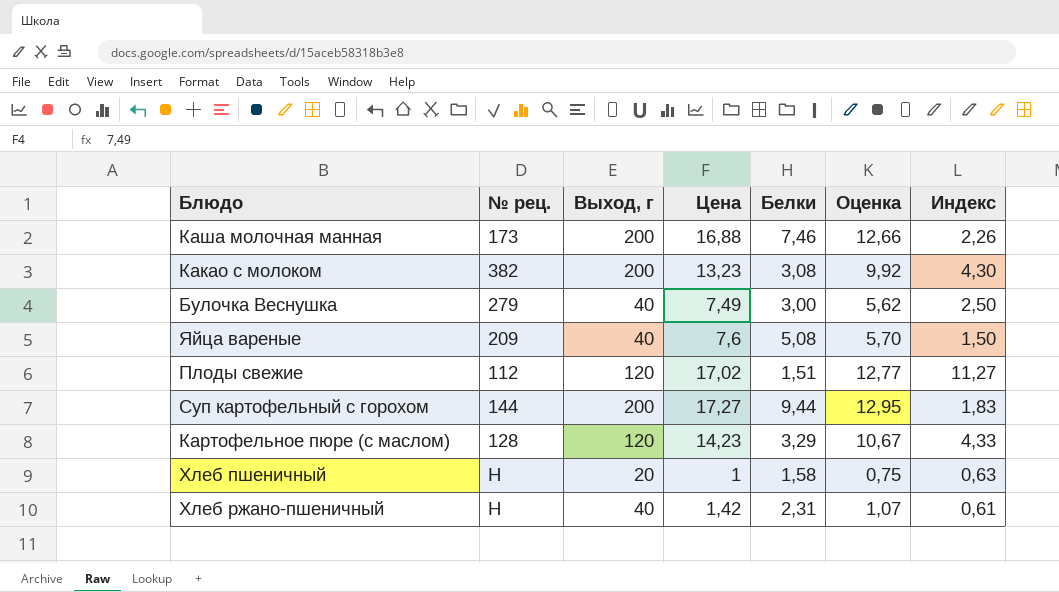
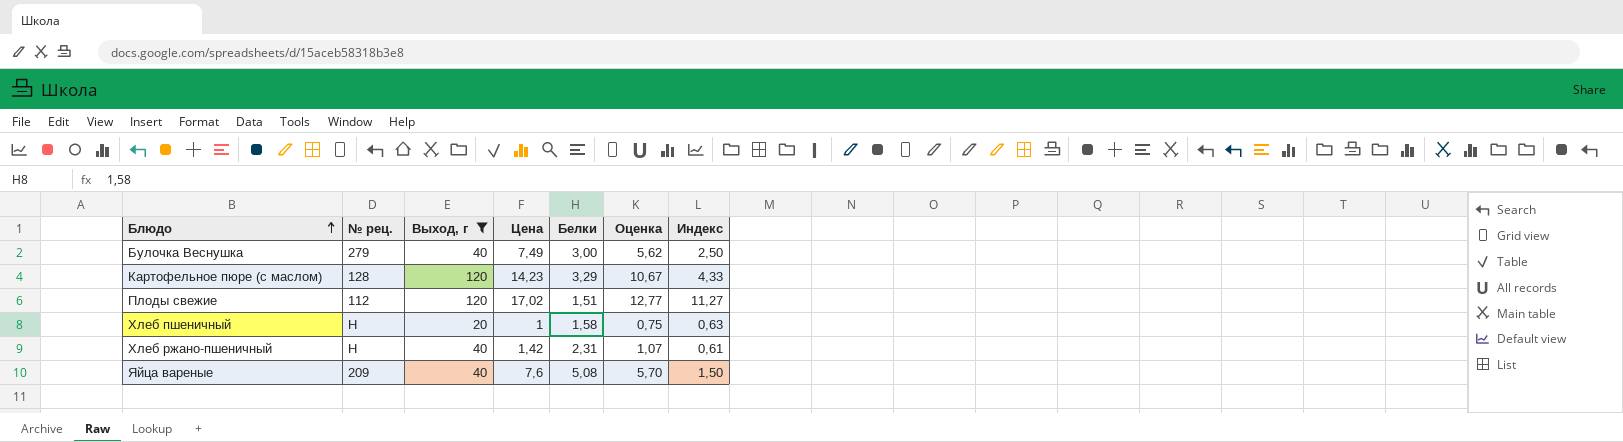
filter: none -> Выход, г != 200
row order: none -> Блюдо ascending

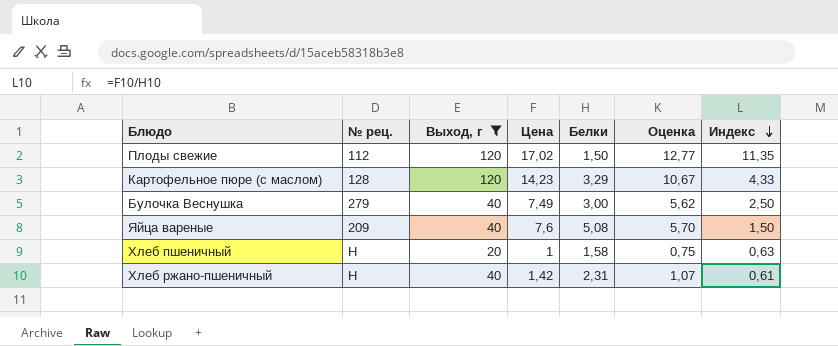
row order: Блюдо ascending -> Индекс descending
Плоды свежие | Белки: 1,51 -> 1,50
Плоды свежие | Индекс: 11,27 -> 11,35

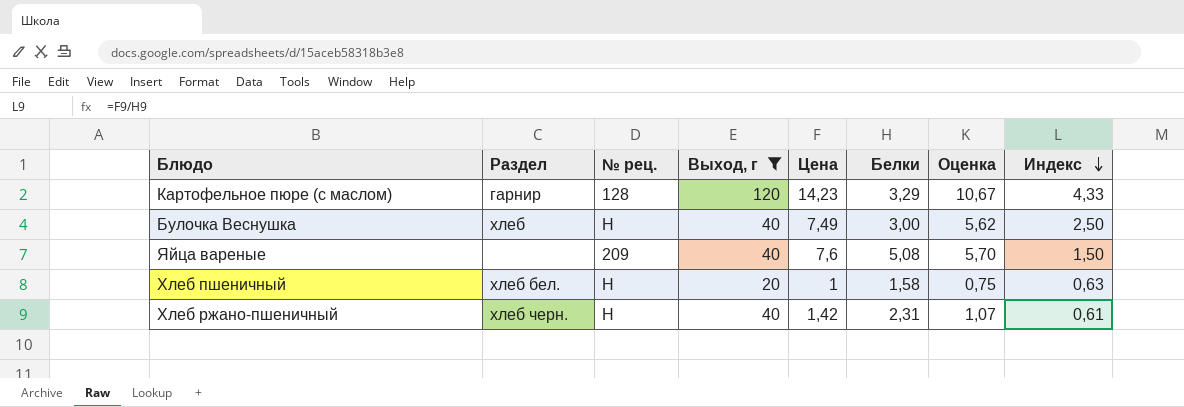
column Раздел | position: none -> 2
row Плоды свежие: 112 | 120 | 17,02 | 1,50 | 12,77 | 11,35 -> none
Булочка Веснушка | № рец.: 279 -> Н

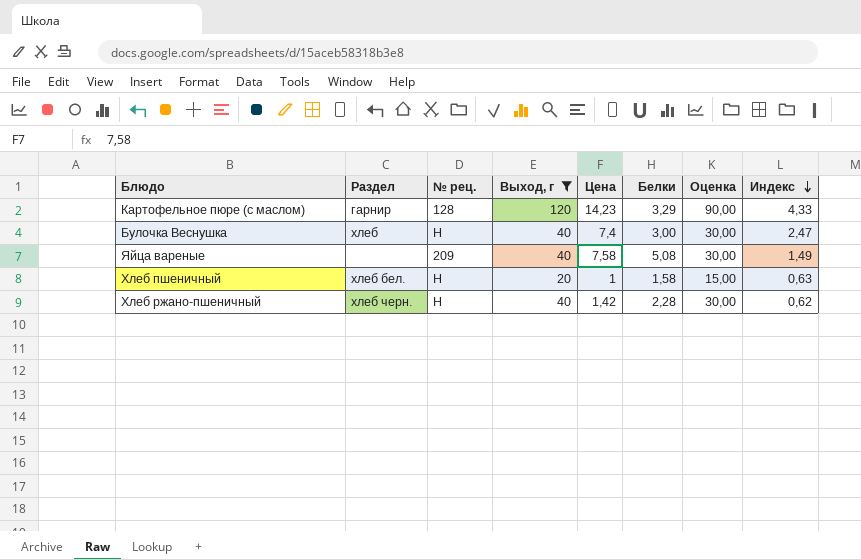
column Оценка | formula: [Цена] * 0,75 -> [Выход, г] * 0,75
Булочка Веснушка | Цена: 7,49 -> 7,4
Булочка Веснушка | Индекс: 2,50 -> 2,47
Яйца вареные | Цена: 7,6 -> 7,58
Яйца вареные | Индекс: 1,50 -> 1,49
Хлеб ржано-пшеничный | Белки: 2,31 -> 2,28
Хлеб ржано-пшеничный | Индекс: 0,61 -> 0,62

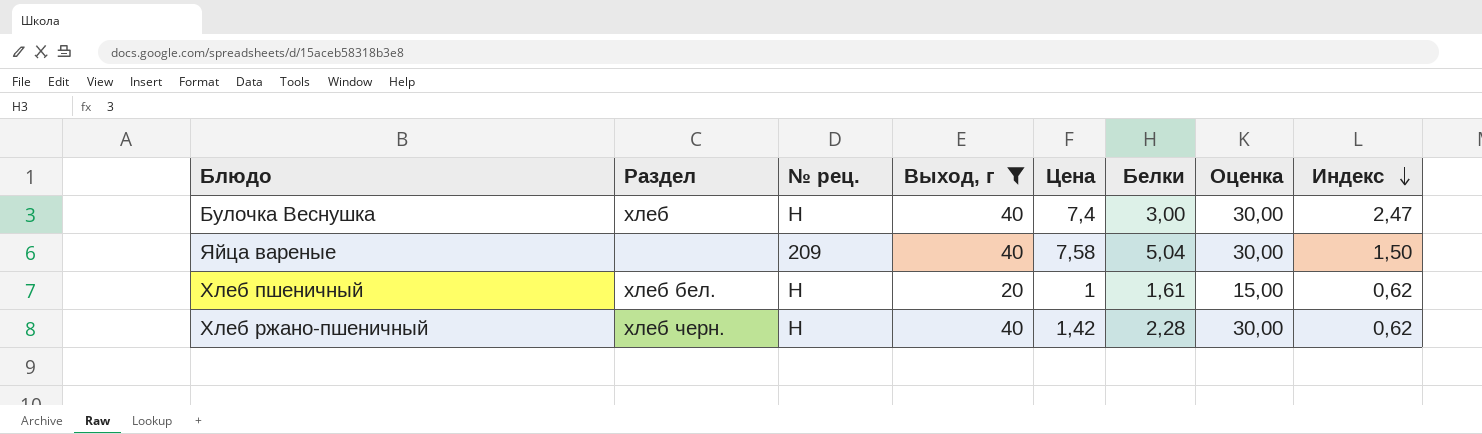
row Картофельное пюре (с маслом): гарнир | 128 | 120 | 14,23 | 3,29 | 90,00 | 4,33 -> none
Яйца вареные | Белки: 5,08 -> 5,04
Яйца вареные | Индекс: 1,49 -> 1,50
Хлеб пшеничный | Белки: 1,58 -> 1,61
Хлеб пшеничный | Индекс: 0,63 -> 0,62

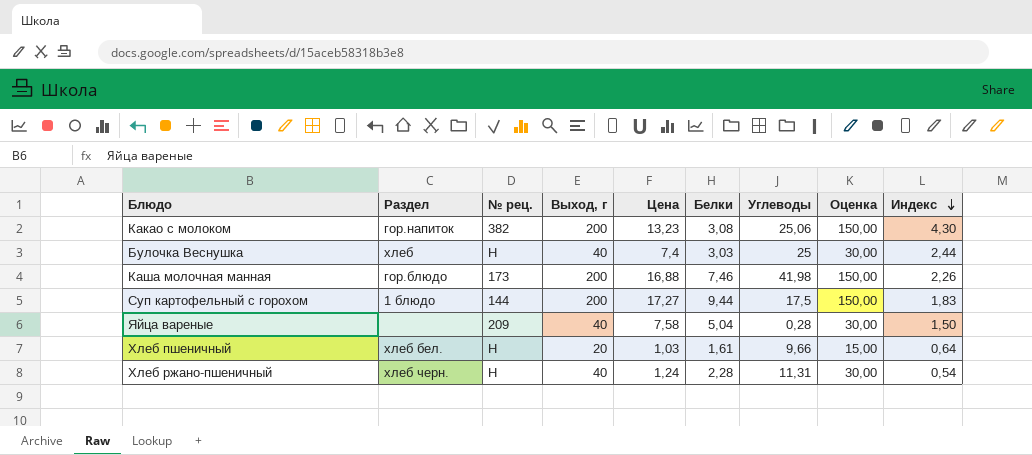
filter: Выход, г != 200 -> none
column Углеводы | position: none -> 7
Булочка Веснушка | Белки: 3,00 -> 3,03
Булочка Веснушка | Индекс: 2,47 -> 2,44
Хлеб пшеничный | Цена: 1 -> 1,03
Хлеб пшеничный | Индекс: 0,62 -> 0,64
Хлеб ржано-пшеничный | Цена: 1,42 -> 1,24
Хлеб ржано-пшеничный | Индекс: 0,62 -> 0,54

